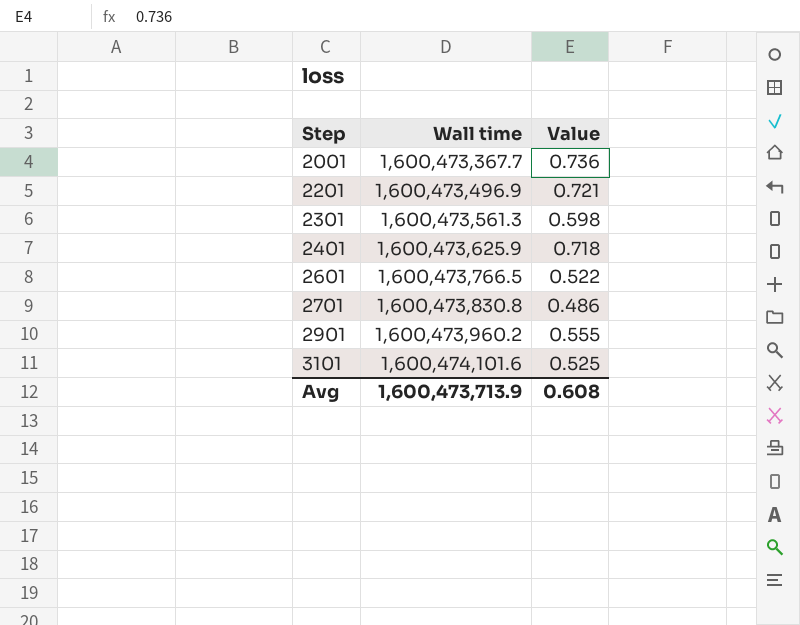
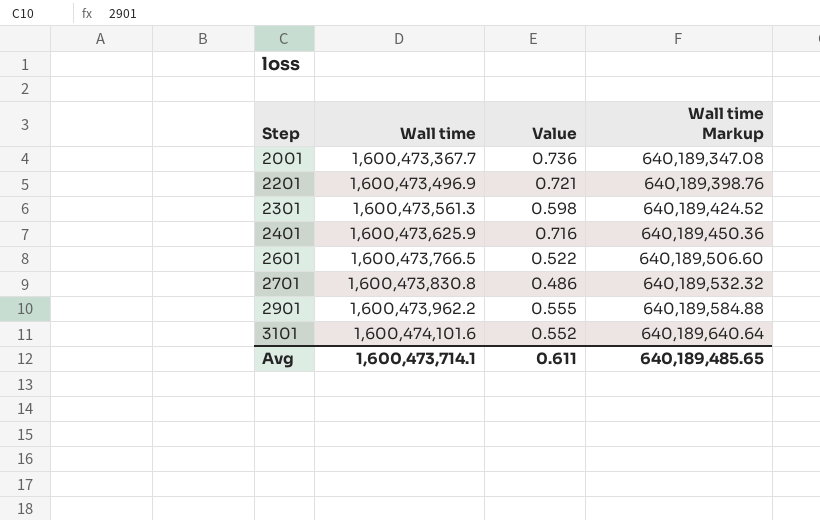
column Wall time Markup | formula: none -> [Wall time] * 0.4
2401 | Value: 0.718 -> 0.716
2901 | Wall time: 1,600,473,960.2 -> 1,600,473,962.2
3101 | Value: 0.525 -> 0.552
Avg | Wall time: 1,600,473,713.9 -> 1,600,473,714.1
Avg | Value: 0.608 -> 0.611

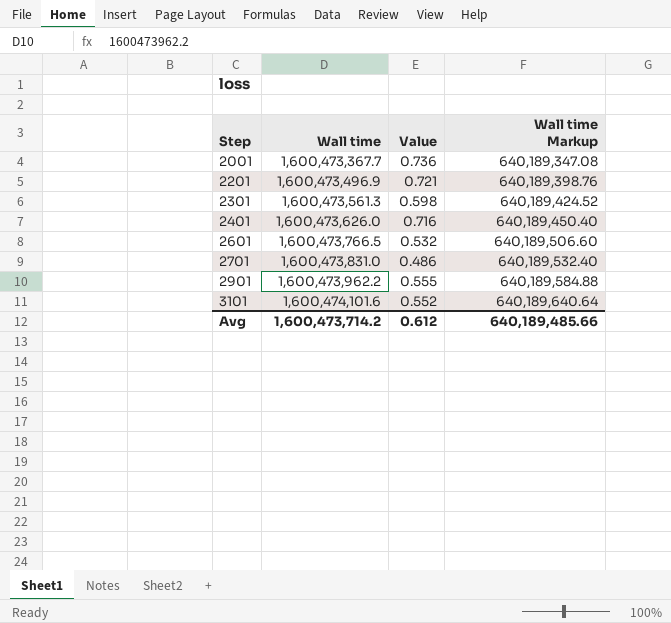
2401 | Wall time: 1,600,473,625.9 -> 1,600,473,626.0
2401 | Wall time Markup: 640,189,450.36 -> 640,189,450.40
2601 | Value: 0.522 -> 0.532
2701 | Wall time: 1,600,473,830.8 -> 1,600,473,831.0
2701 | Wall time Markup: 640,189,532.32 -> 640,189,532.40
Avg | Wall time: 1,600,473,714.1 -> 1,600,473,714.2
Avg | Value: 0.611 -> 0.612
Avg | Wall time Markup: 640,189,485.65 -> 640,189,485.66

